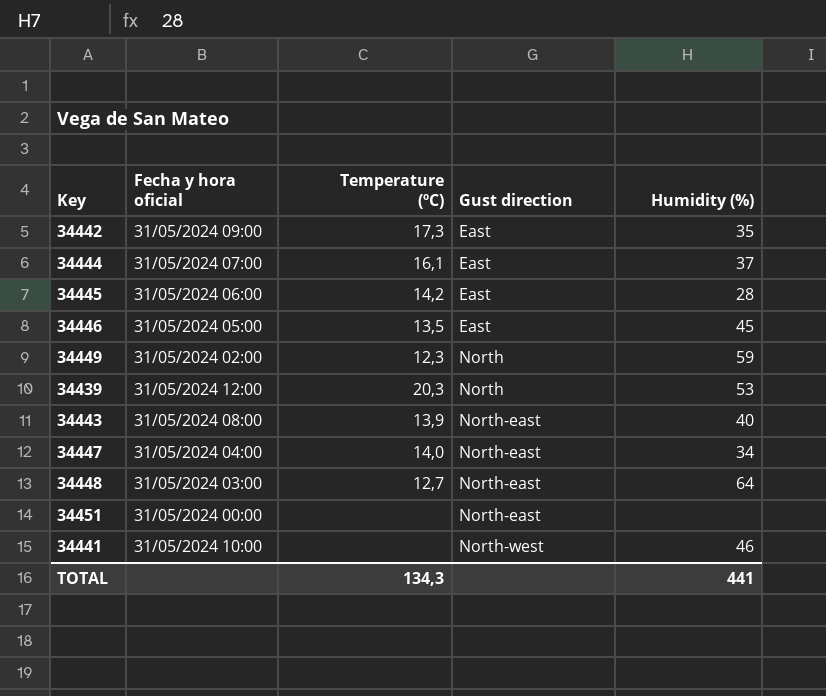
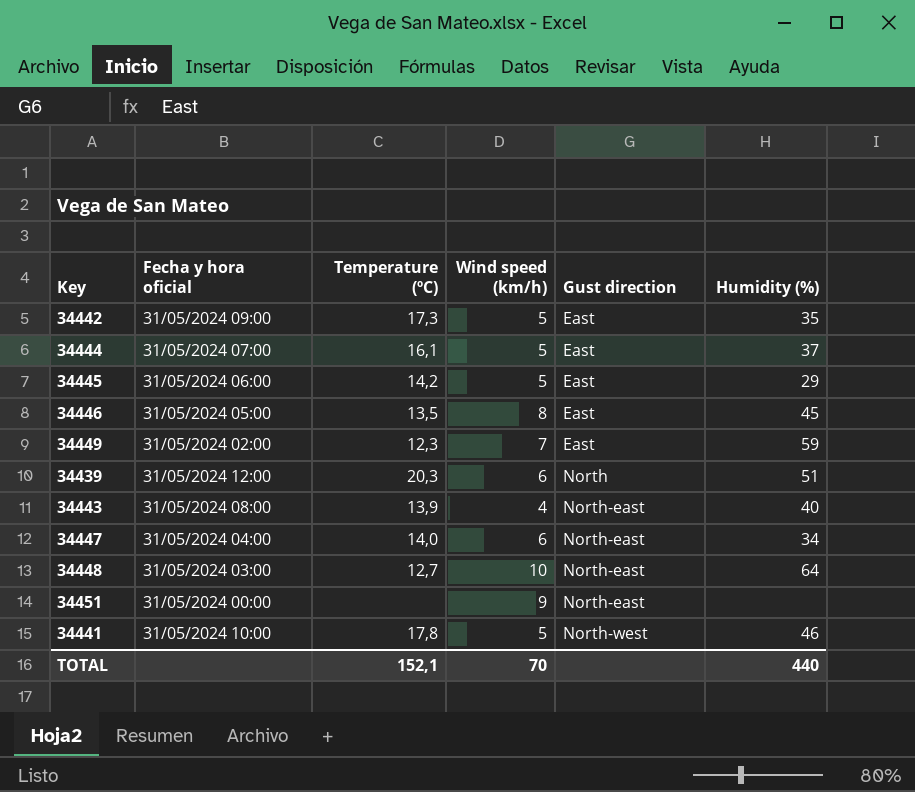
column Wind speed (km/h) | position: none -> 4
34445 | Humidity (%): 28 -> 29
34449 | Gust direction: North -> East
34439 | Humidity (%): 53 -> 51
34441 | Temperature (ºC): none -> 17,8
TOTAL | Temperature (ºC): 134,3 -> 152,1
TOTAL | Humidity (%): 441 -> 440

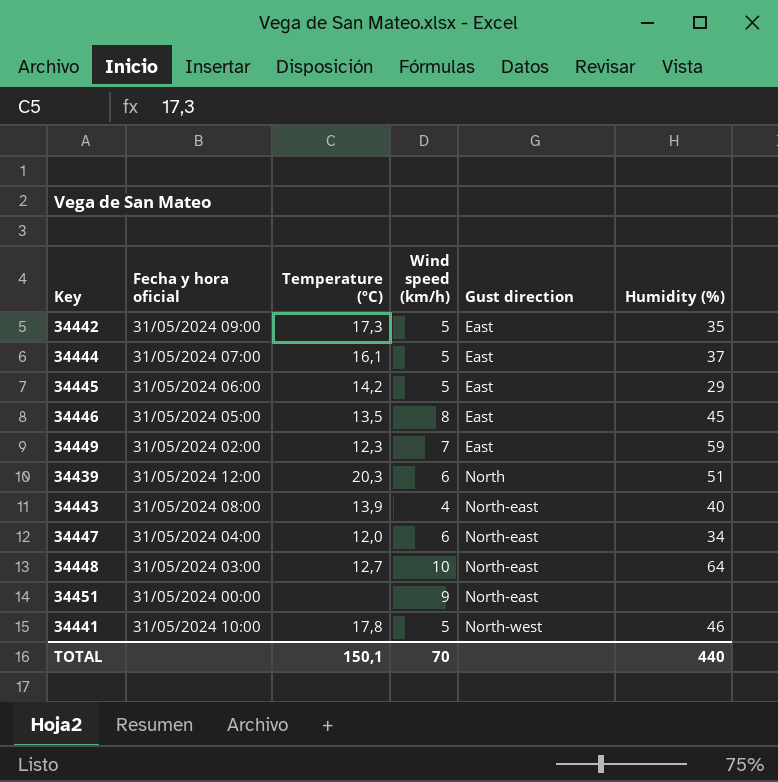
34447 | Temperature (ºC): 14,0 -> 12,0
TOTAL | Temperature (ºC): 152,1 -> 150,1

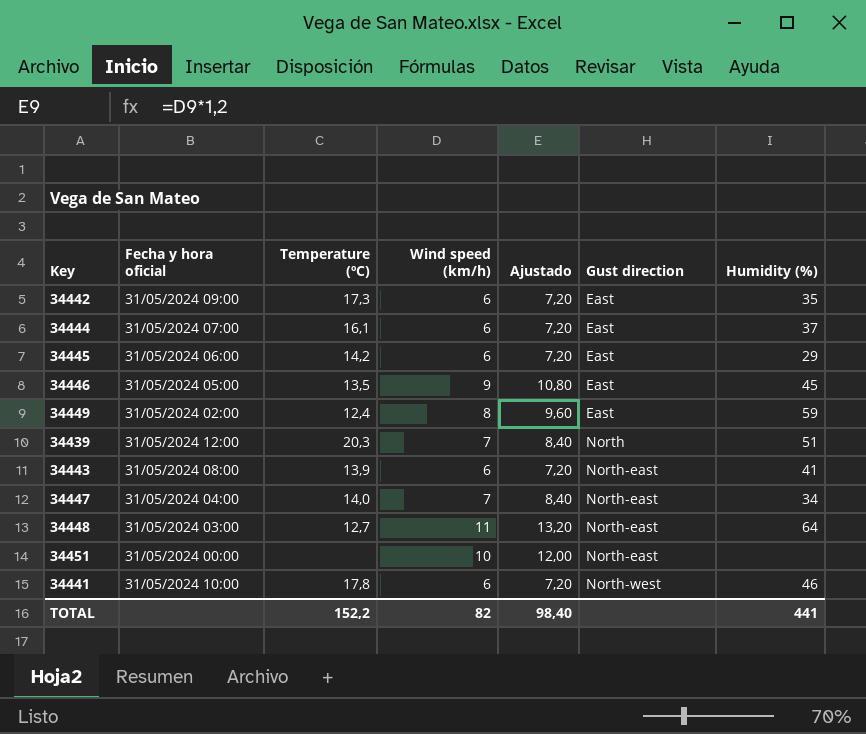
column Ajustado | formula: none -> [Wind speed (km/h)] * 1,2
34442 | Wind speed (km/h): 5 -> 6
34444 | Wind speed (km/h): 5 -> 6
34445 | Wind speed (km/h): 5 -> 6
34446 | Wind speed (km/h): 8 -> 9
34449 | Temperature (ºC): 12,3 -> 12,4
34449 | Wind speed (km/h): 7 -> 8
34439 | Wind speed (km/h): 6 -> 7
34443 | Wind speed (km/h): 4 -> 6
34443 | Humidity (%): 40 -> 41
34447 | Temperature (ºC): 12,0 -> 14,0
34447 | Wind speed (km/h): 6 -> 7
34448 | Wind speed (km/h): 10 -> 11
34451 | Wind speed (km/h): 9 -> 10
34441 | Wind speed (km/h): 5 -> 6
TOTAL | Temperature (ºC): 150,1 -> 152,2
TOTAL | Wind speed (km/h): 70 -> 82
TOTAL | Humidity (%): 440 -> 441

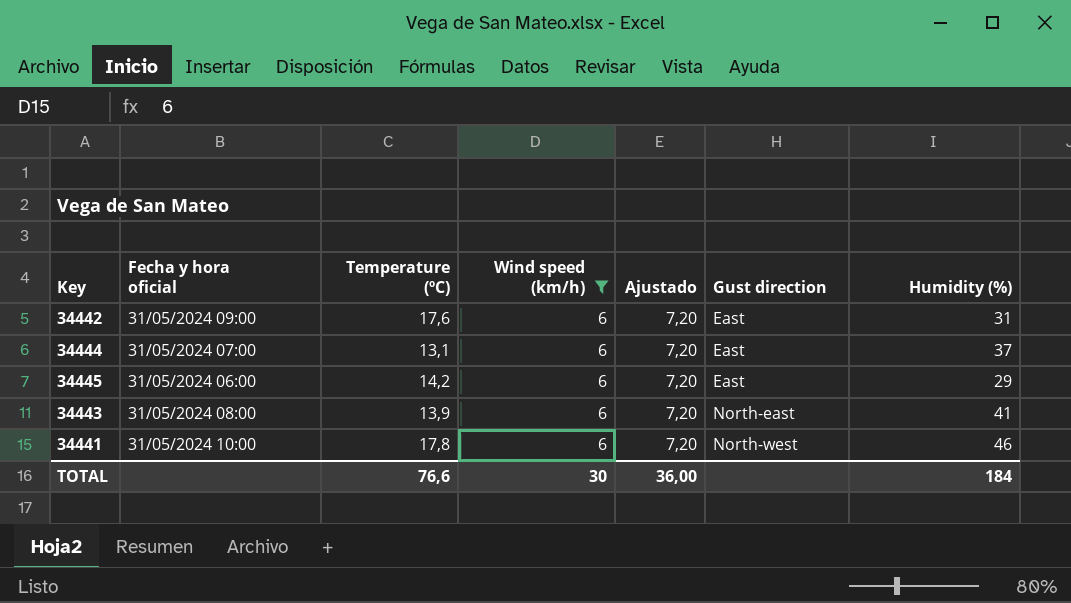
filter: none -> Wind speed (km/h) = 6
34442 | Temperature (ºC): 17,3 -> 17,6
34442 | Humidity (%): 35 -> 31
34444 | Temperature (ºC): 16,1 -> 13,1
TOTAL | Temperature (ºC): 152,2 -> 76,6
TOTAL | Wind speed (km/h): 82 -> 30
TOTAL | Ajustado: 98,40 -> 36,00
TOTAL | Humidity (%): 441 -> 184

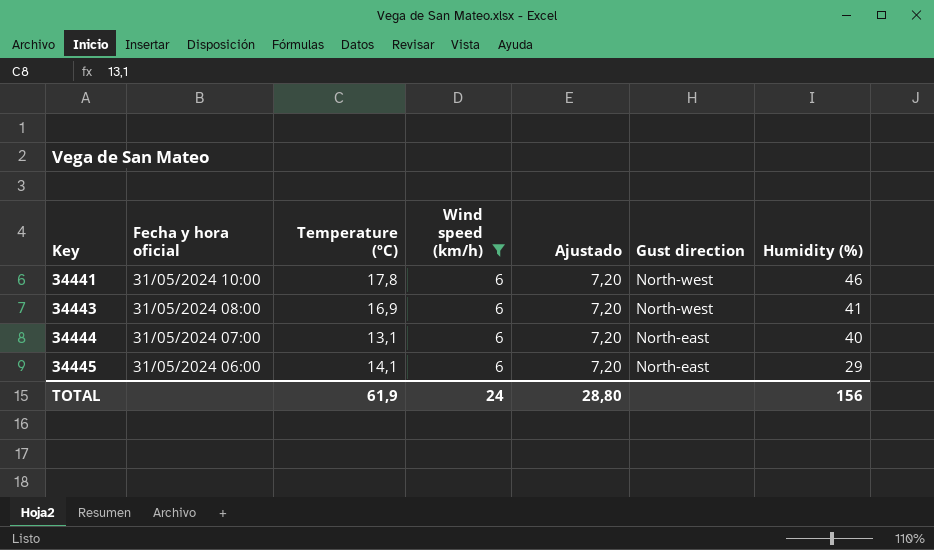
row order: Gust direction ascending -> Key ascending
row 34442: 31/05/2024 09:00 | 17,6 | 6 | 7,20 | East | 31 -> none
34443 | Temperature (ºC): 13,9 -> 16,9
34443 | Gust direction: North-east -> North-west
34444 | Gust direction: East -> North-east
34444 | Humidity (%): 37 -> 40
34445 | Temperature (ºC): 14,2 -> 14,1
34445 | Gust direction: East -> North-east
TOTAL | Temperature (ºC): 76,6 -> 61,9
TOTAL | Wind speed (km/h): 30 -> 24
TOTAL | Ajustado: 36,00 -> 28,80
TOTAL | Humidity (%): 184 -> 156

